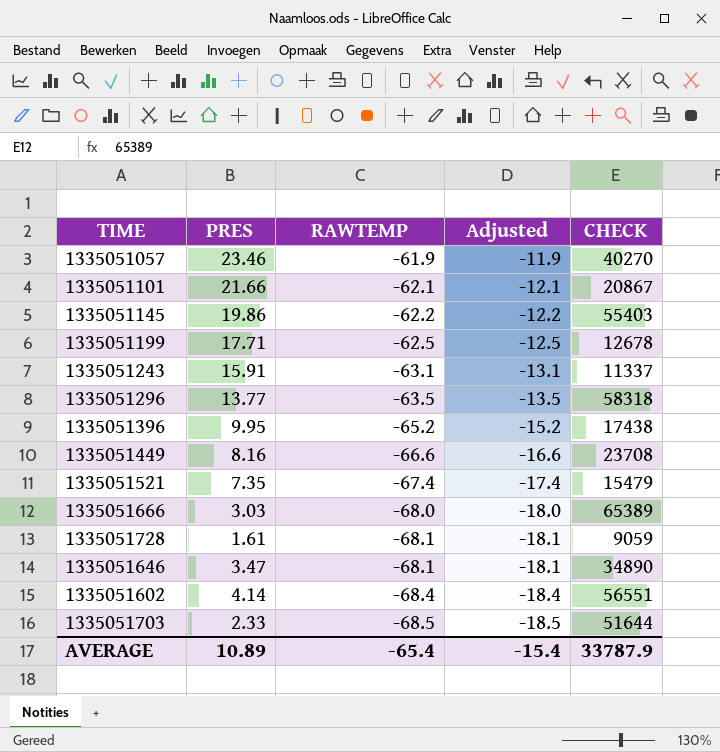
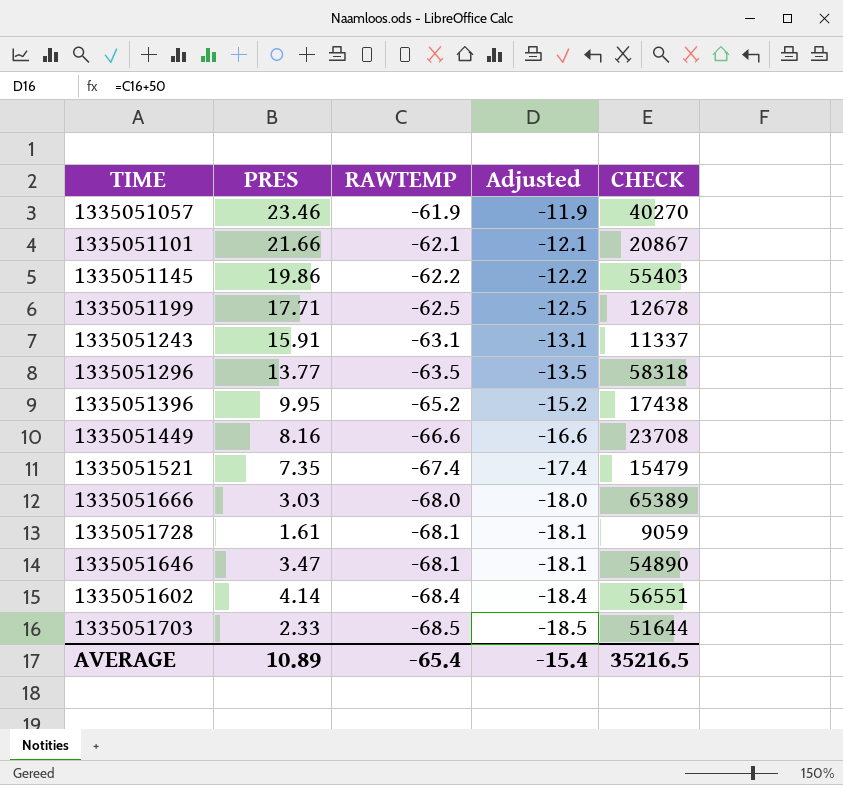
1335051646 | CHECK: 34890 -> 54890
AVERAGE | CHECK: 33787.9 -> 35216.5

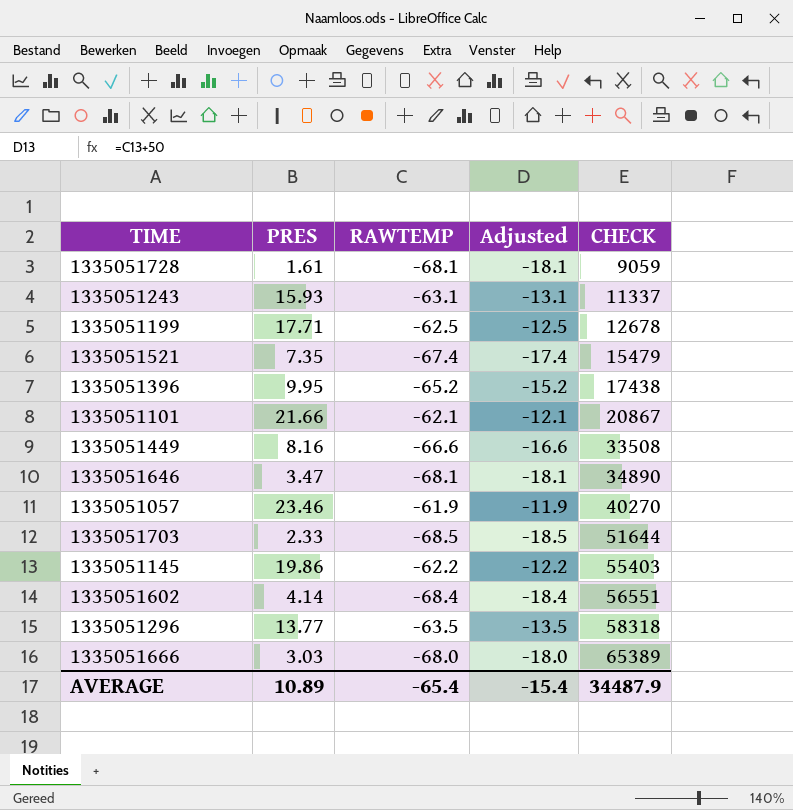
row order: RAWTEMP descending -> CHECK ascending
1335051243 | PRES: 15.91 -> 15.93
1335051449 | CHECK: 23708 -> 33508
1335051646 | CHECK: 54890 -> 34890
AVERAGE | CHECK: 35216.5 -> 34487.9

